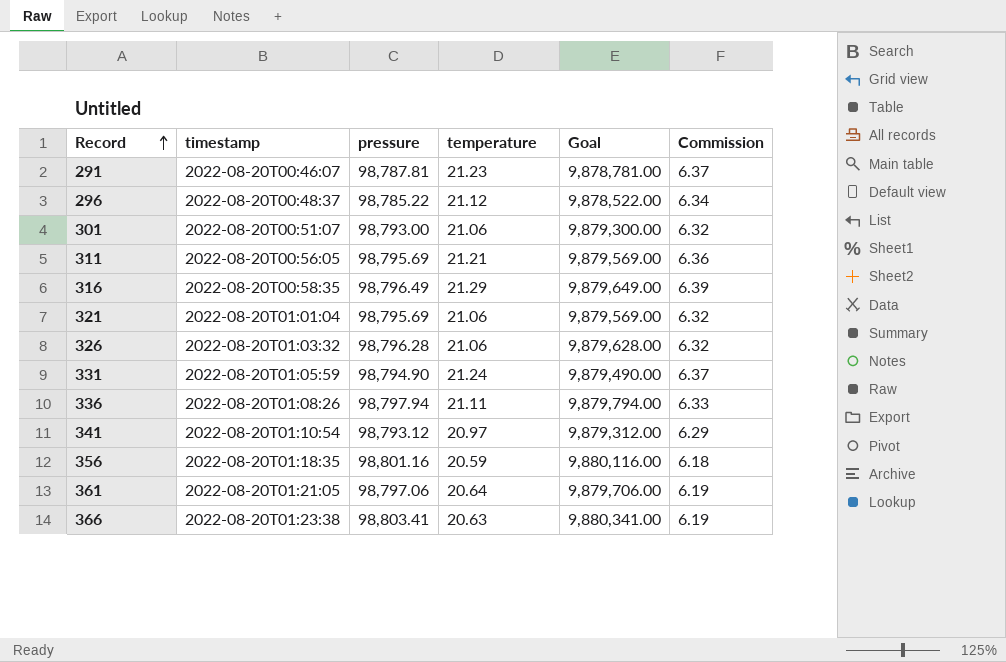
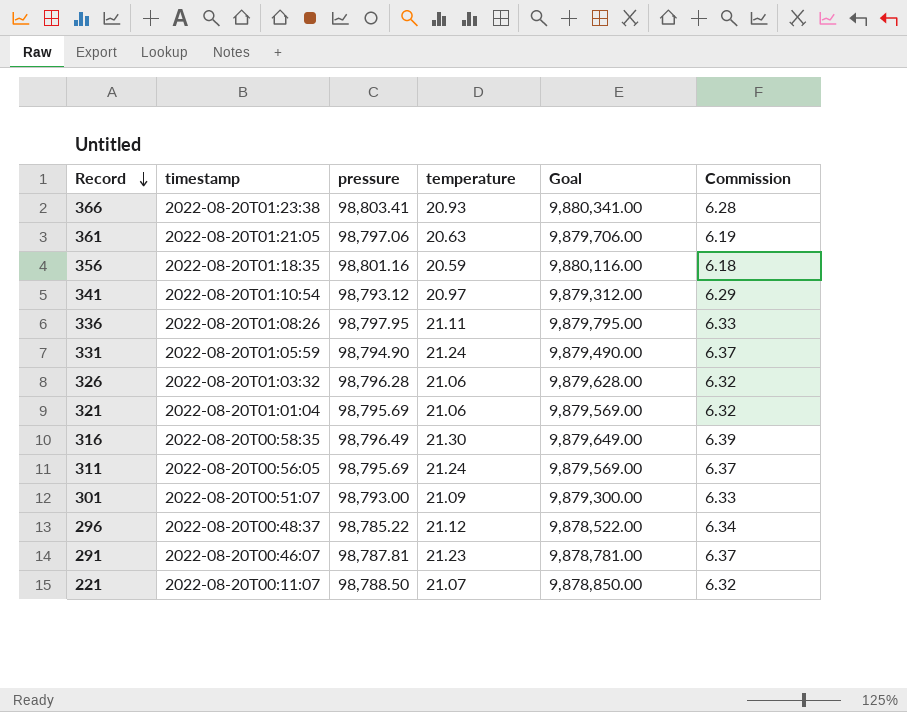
row order: Record ascending -> Record descending
366 | temperature: 20.63 -> 20.93
366 | Commission: 6.19 -> 6.28
361 | temperature: 20.64 -> 20.63
336 | pressure: 98,797.94 -> 98,797.95
336 | Goal: 9,879,794.00 -> 9,879,795.00
316 | temperature: 21.29 -> 21.30
311 | temperature: 21.21 -> 21.24
311 | Commission: 6.36 -> 6.37
301 | temperature: 21.06 -> 21.09
301 | Commission: 6.32 -> 6.33
row 221: none -> 2022-08-20T00:11:07 | 98,788.50 | 21.07 | 9,878,850.00 | 6.32

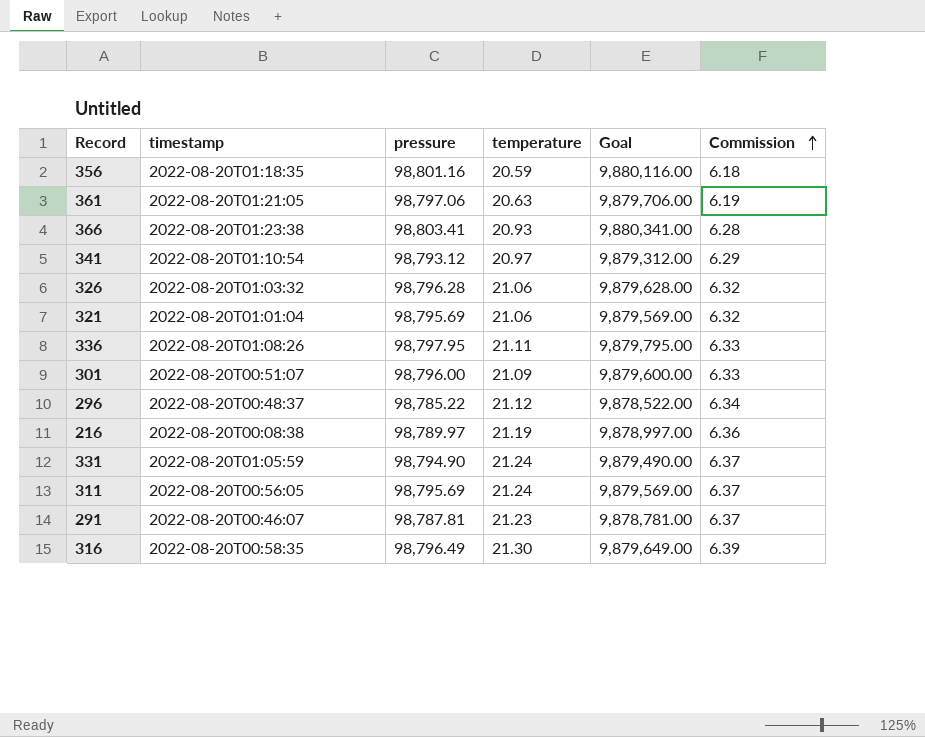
row order: Record descending -> Commission ascending
row 221: 2022-08-20T00:11:07 | 98,788.50 | 21.07 | 9,878,850.00 | 6.32 -> none
301 | pressure: 98,793.00 -> 98,796.00
301 | Goal: 9,879,300.00 -> 9,879,600.00
row 216: none -> 2022-08-20T00:08:38 | 98,789.97 | 21.19 | 9,878,997.00 | 6.36

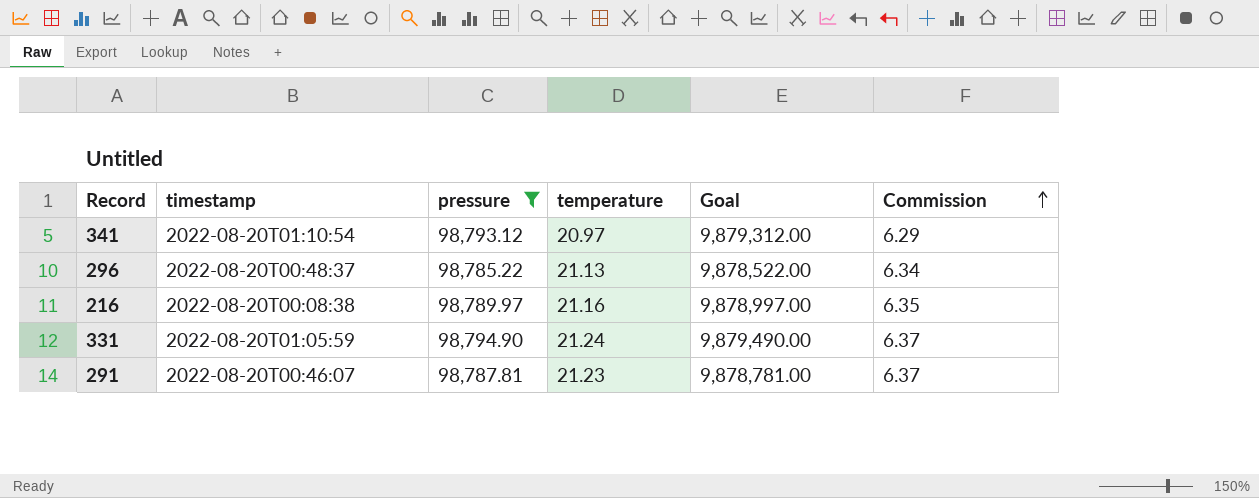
filter: none -> pressure <= 98,794.90
296 | temperature: 21.12 -> 21.13
216 | temperature: 21.19 -> 21.16
216 | Commission: 6.36 -> 6.35

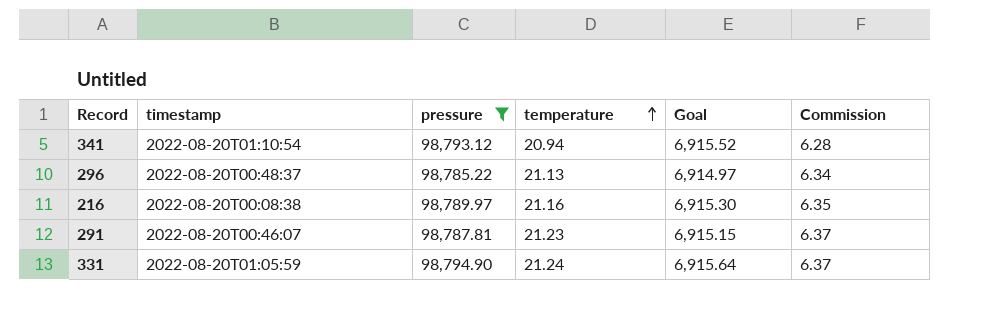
row order: Commission ascending -> temperature ascending
column Goal | formula: [pressure] * 100 -> [pressure] * 0.07
341 | temperature: 20.97 -> 20.94
341 | Commission: 6.29 -> 6.28

